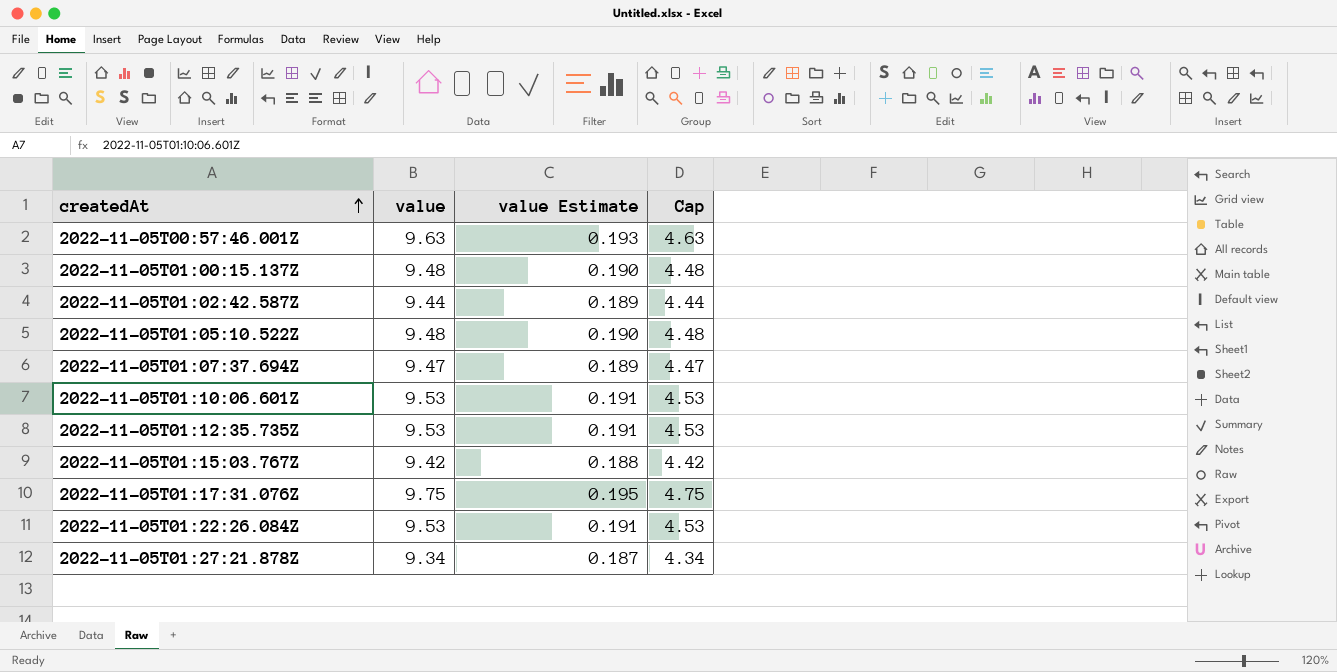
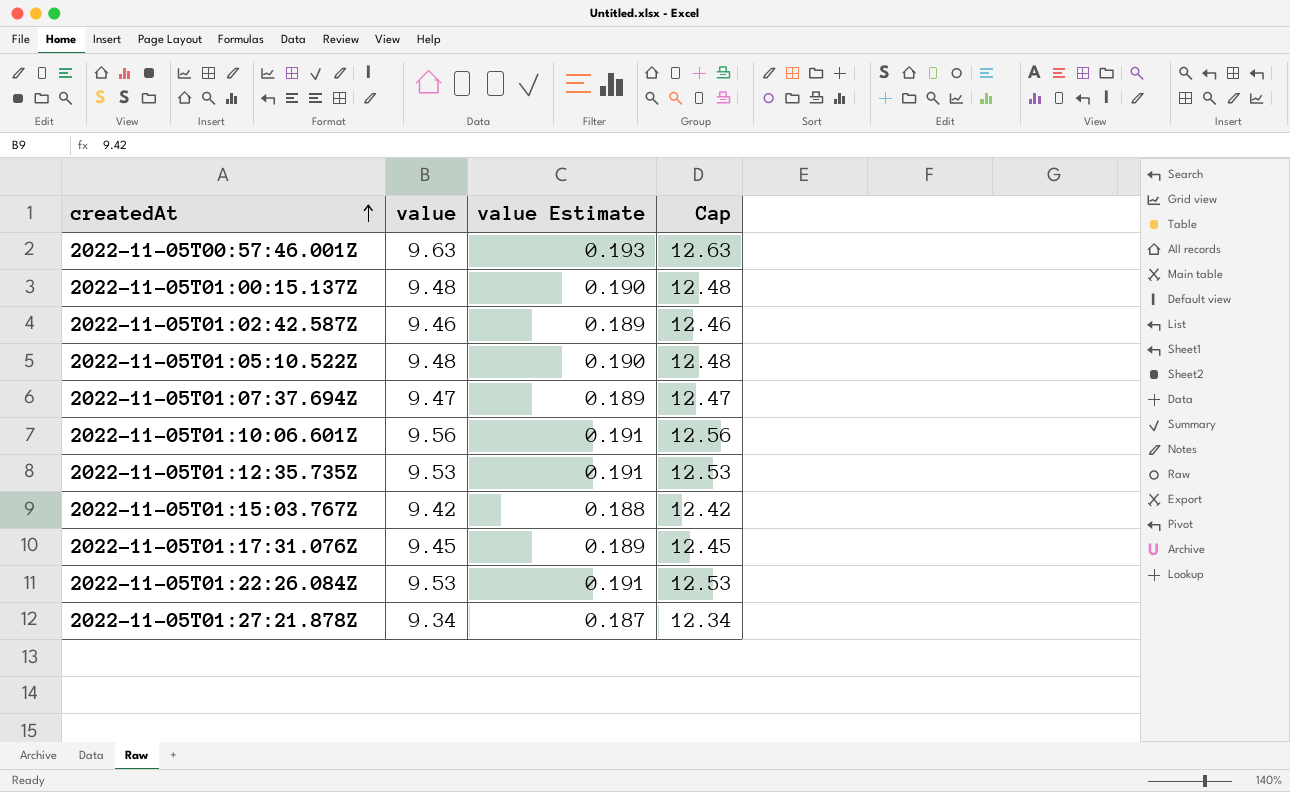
column Cap | formula: [value] - 5 -> [value] + 3
2022-11-05T01:02:42.587Z | value: 9.44 -> 9.46
2022-11-05T01:10:06.601Z | value: 9.53 -> 9.56
2022-11-05T01:17:31.076Z | value: 9.75 -> 9.45
2022-11-05T01:17:31.076Z | value Estimate: 0.195 -> 0.189

